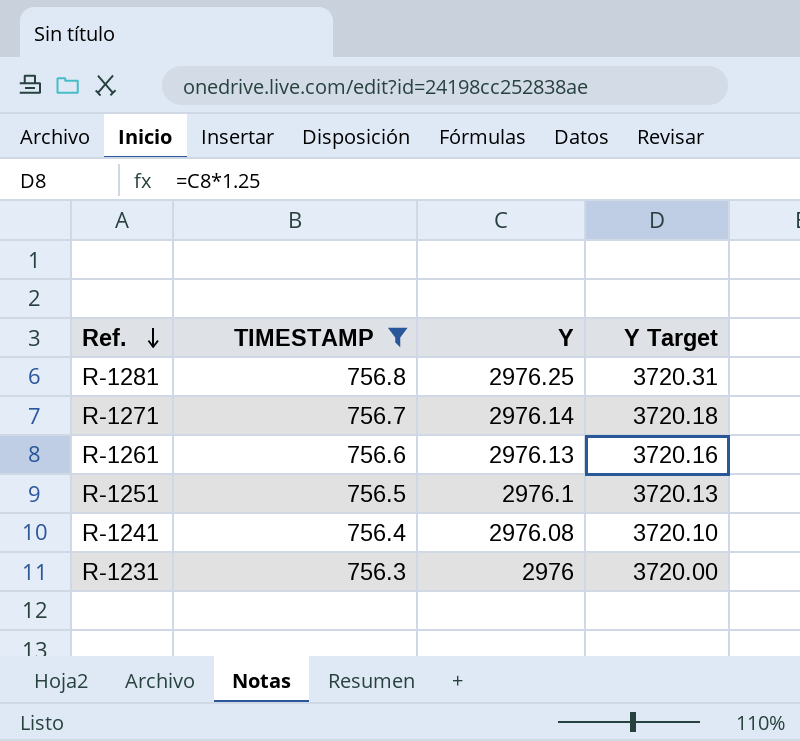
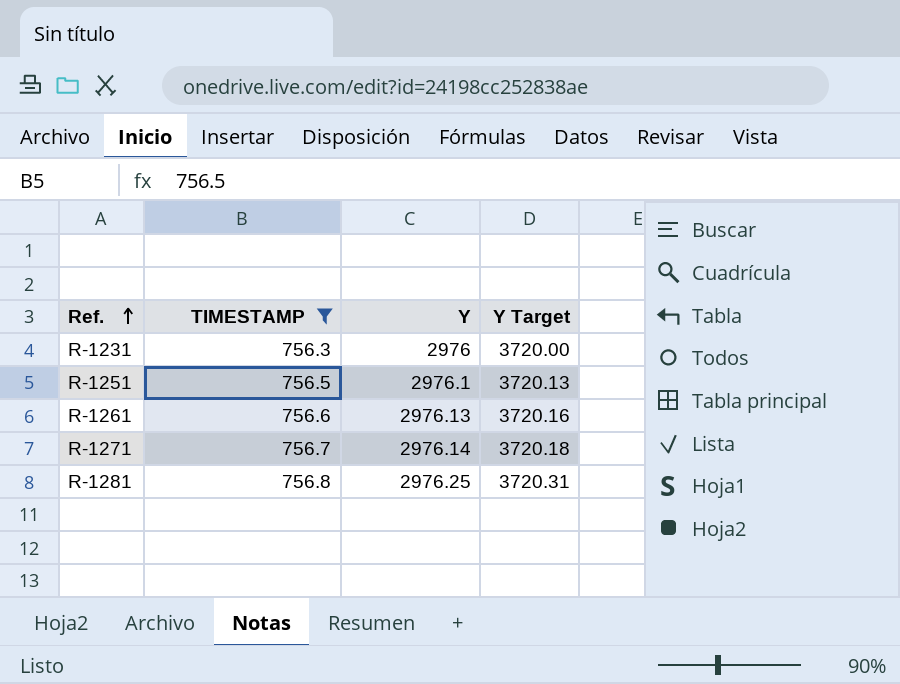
row order: Ref. descending -> Ref. ascending
row R-1241: 756.4 | 2976.08 | 3720.10 -> none

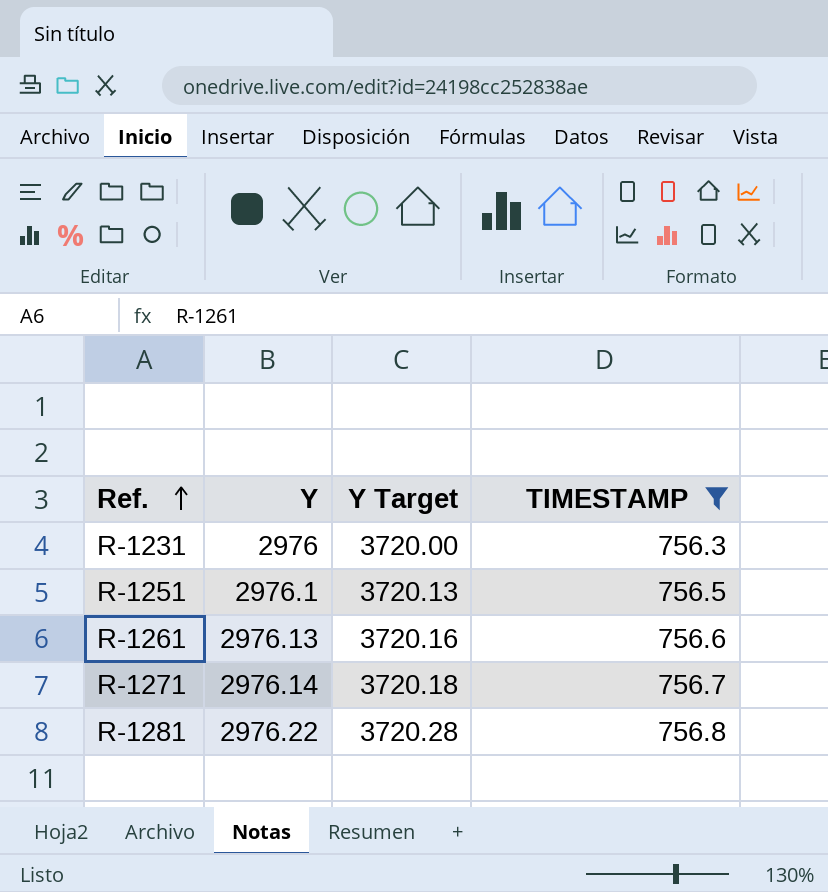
column TIMESTAMP | position: 2 -> 4
R-1281 | Y: 2976.25 -> 2976.22
R-1281 | Y Target: 3720.31 -> 3720.28

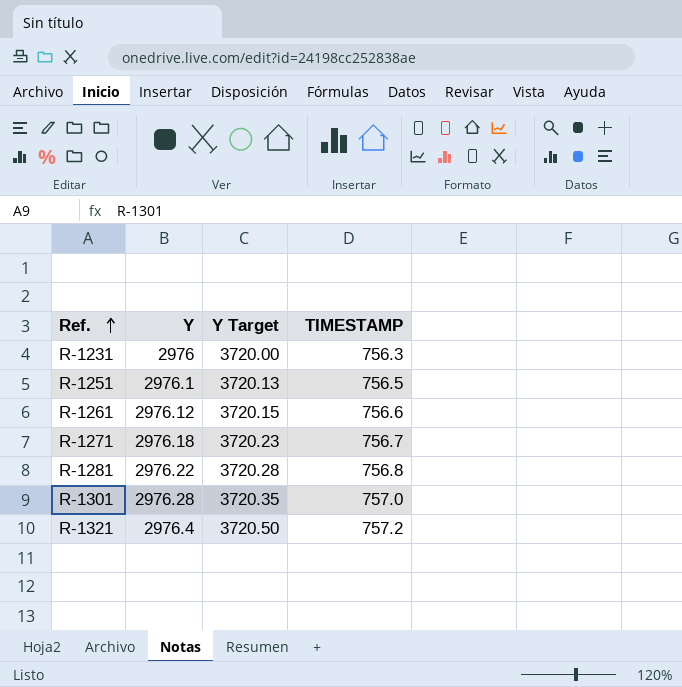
filter: TIMESTAMP <= 756.8 -> none
R-1261 | Y: 2976.13 -> 2976.12
R-1261 | Y Target: 3720.16 -> 3720.15
R-1271 | Y: 2976.14 -> 2976.18
R-1271 | Y Target: 3720.18 -> 3720.23

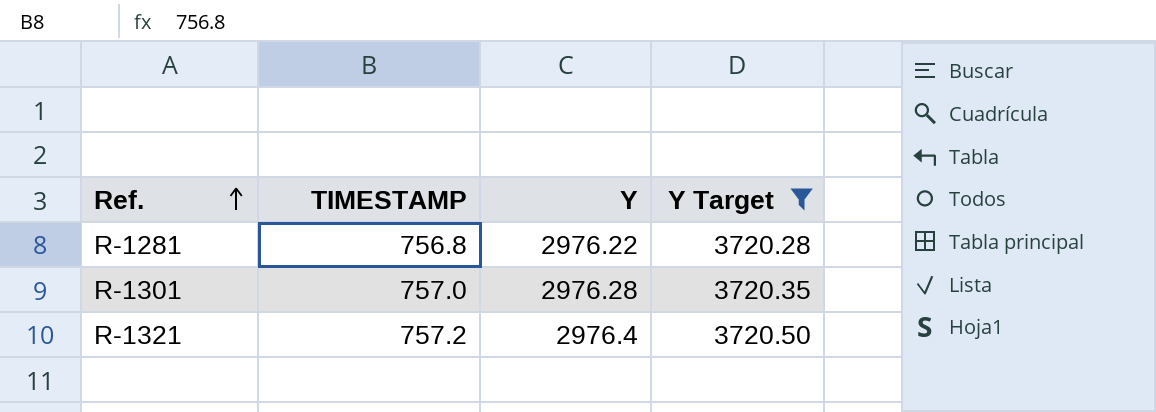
filter: none -> Y Target >= 3720.28
column TIMESTAMP | position: 4 -> 2

